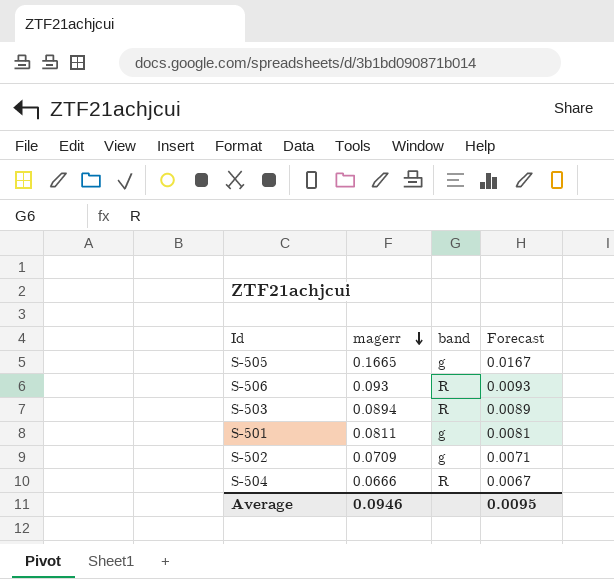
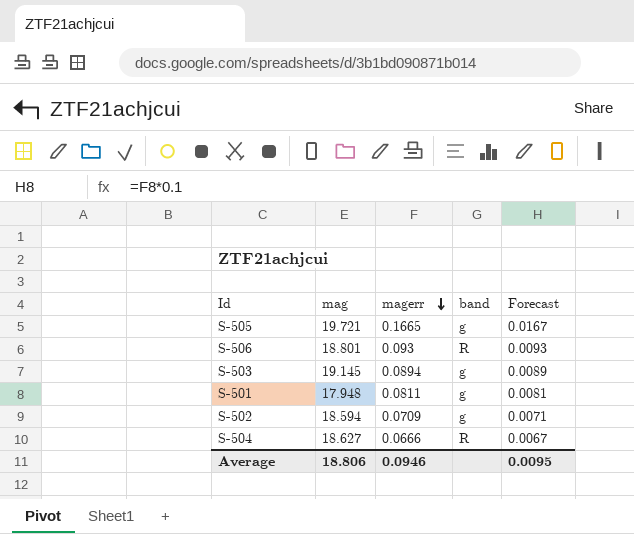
column mag | position: none -> 2
S-503 | band: R -> g

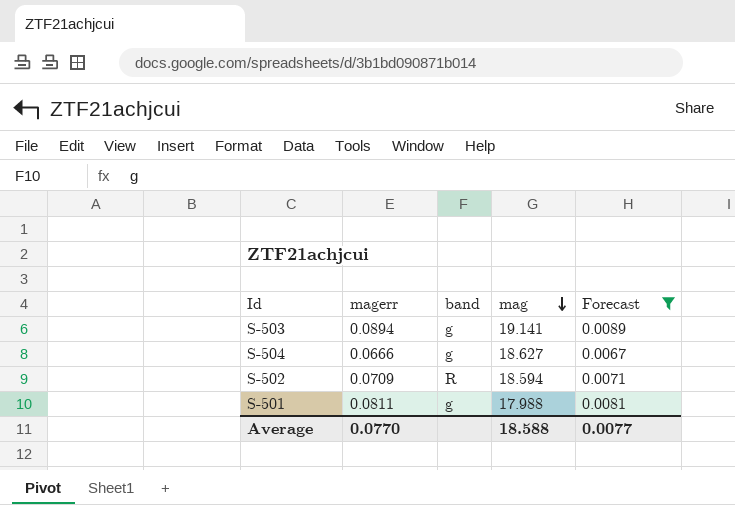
filter: none -> Forecast <= 0.0089
row order: magerr descending -> mag descending
column mag | position: 2 -> 4
S-503 | mag: 19.145 -> 19.141
S-504 | band: R -> g
S-502 | band: g -> R
S-501 | mag: 17.948 -> 17.988
Average | magerr: 0.0946 -> 0.0770
Average | mag: 18.806 -> 18.588
Average | Forecast: 0.0095 -> 0.0077

